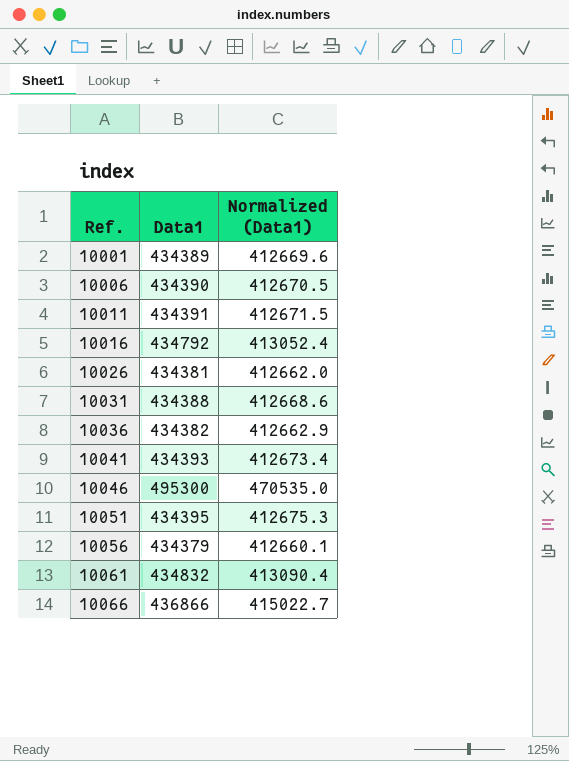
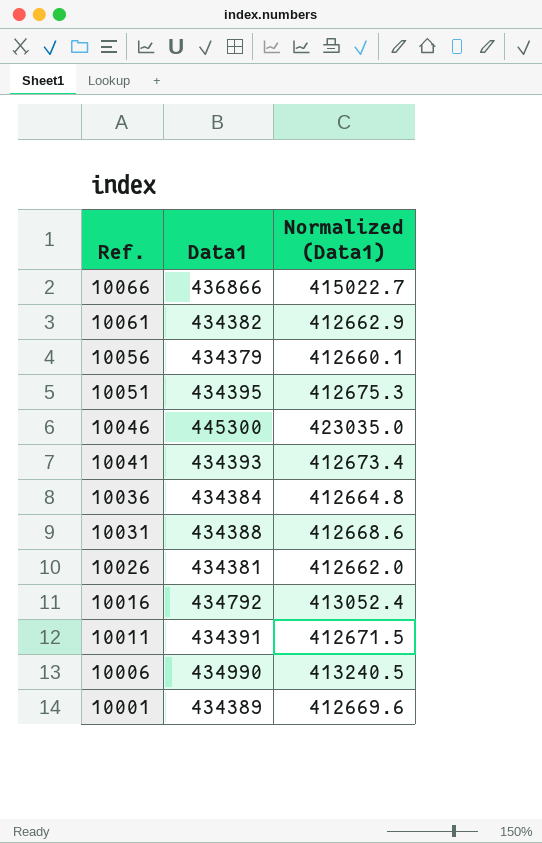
row order: Ref. ascending -> Ref. descending
10061 | Data1: 434832 -> 434382
10061 | Normalized (Data1): 413090.4 -> 412662.9
10046 | Data1: 495300 -> 445300
10046 | Normalized (Data1): 470535.0 -> 423035.0
10036 | Data1: 434382 -> 434384
10036 | Normalized (Data1): 412662.9 -> 412664.8
10006 | Data1: 434390 -> 434990
10006 | Normalized (Data1): 412670.5 -> 413240.5

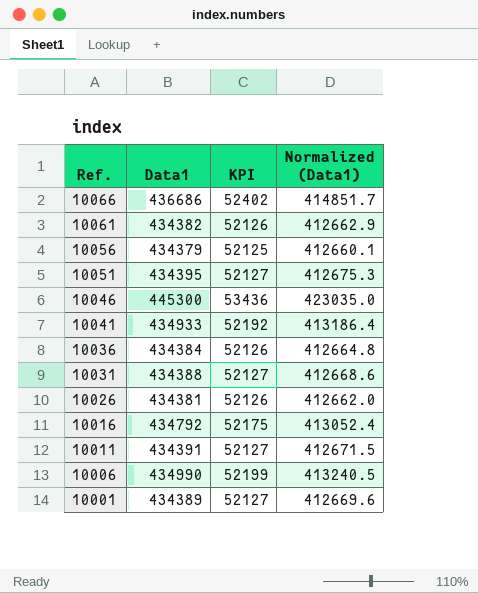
column KPI | formula: none -> [Data1] * 0.12
10066 | Data1: 436866 -> 436686
10066 | Normalized (Data1): 415022.7 -> 414851.7
10041 | Data1: 434393 -> 434933
10041 | Normalized (Data1): 412673.4 -> 413186.4

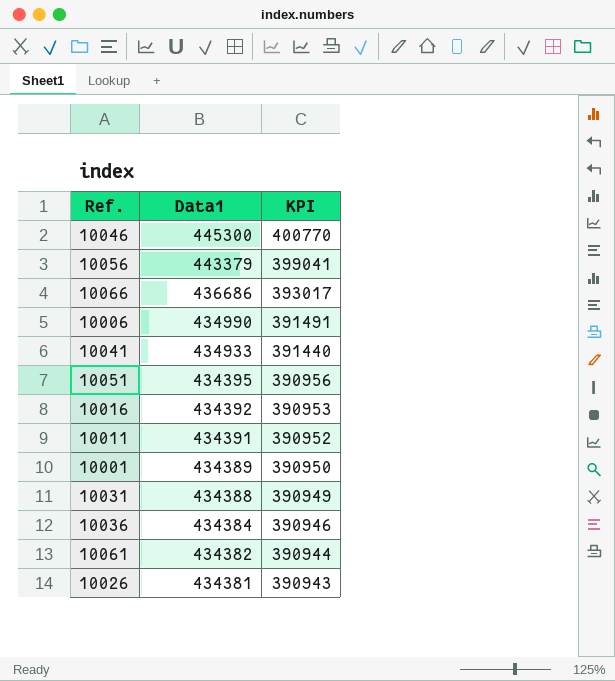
row order: Ref. descending -> Data1 descending
column Normalized (Data1) | formula: [Data1] * 0.95 -> none
column KPI | formula: [Data1] * 0.12 -> [Data1] * 0.9
10056 | Data1: 434379 -> 443379
10016 | Data1: 434792 -> 434392

